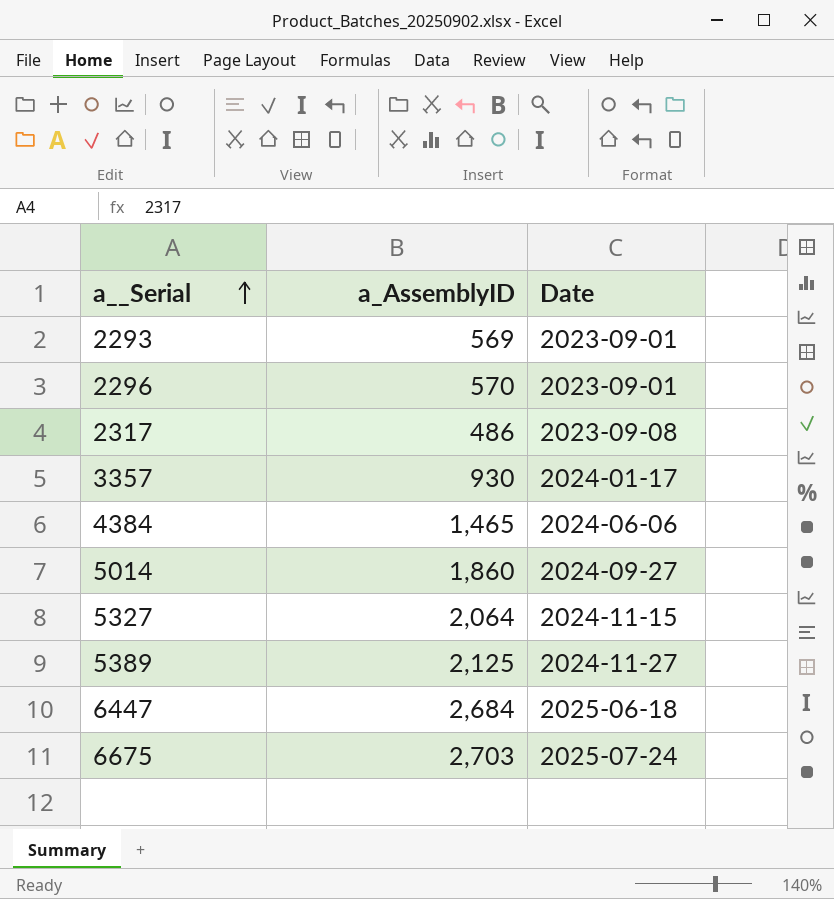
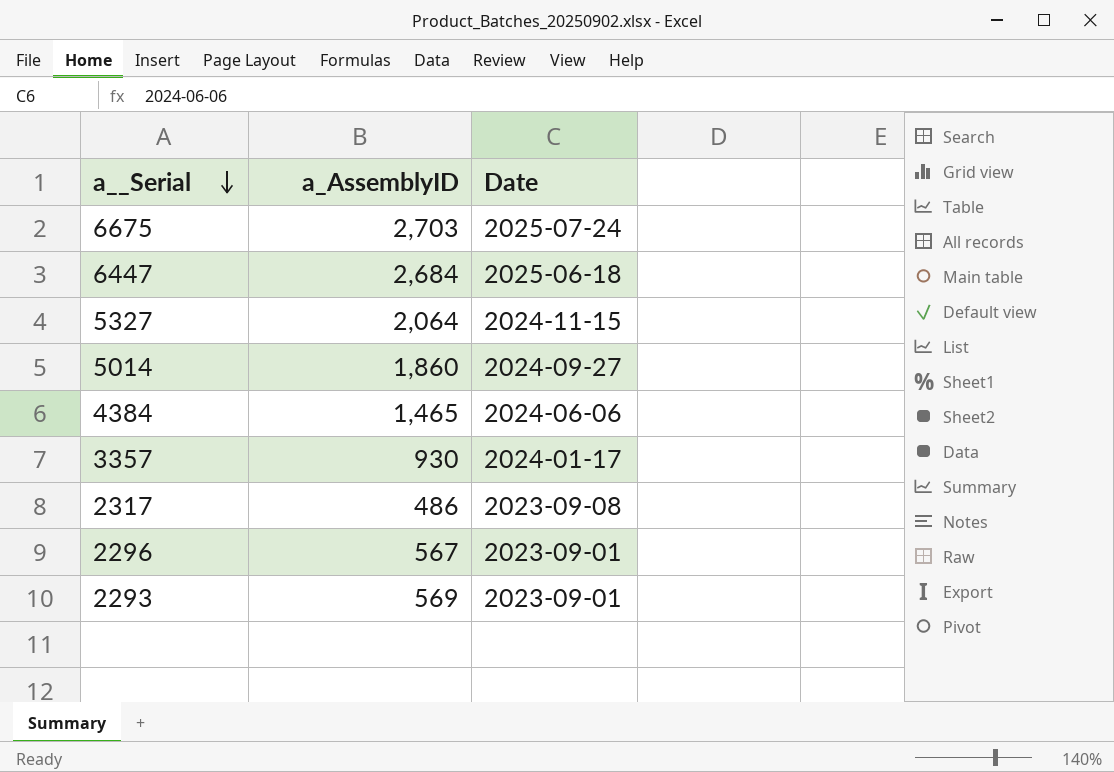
row order: a__Serial ascending -> a__Serial descending
row 5389: 2,125 | 2024-11-27 -> none
2296 | a_AssemblyID: 570 -> 567

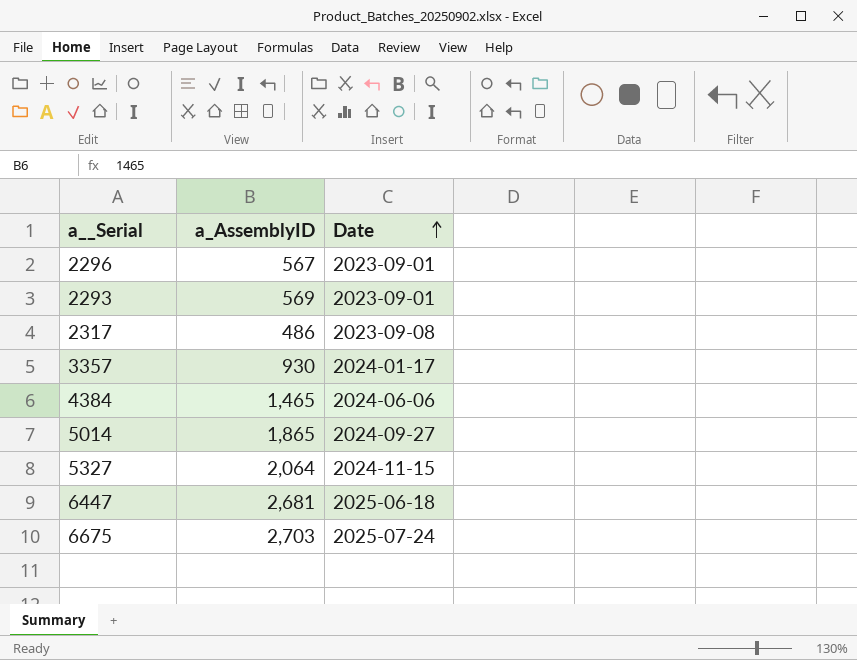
row order: a__Serial descending -> Date ascending
5014 | a_AssemblyID: 1,860 -> 1,865
6447 | a_AssemblyID: 2,684 -> 2,681

